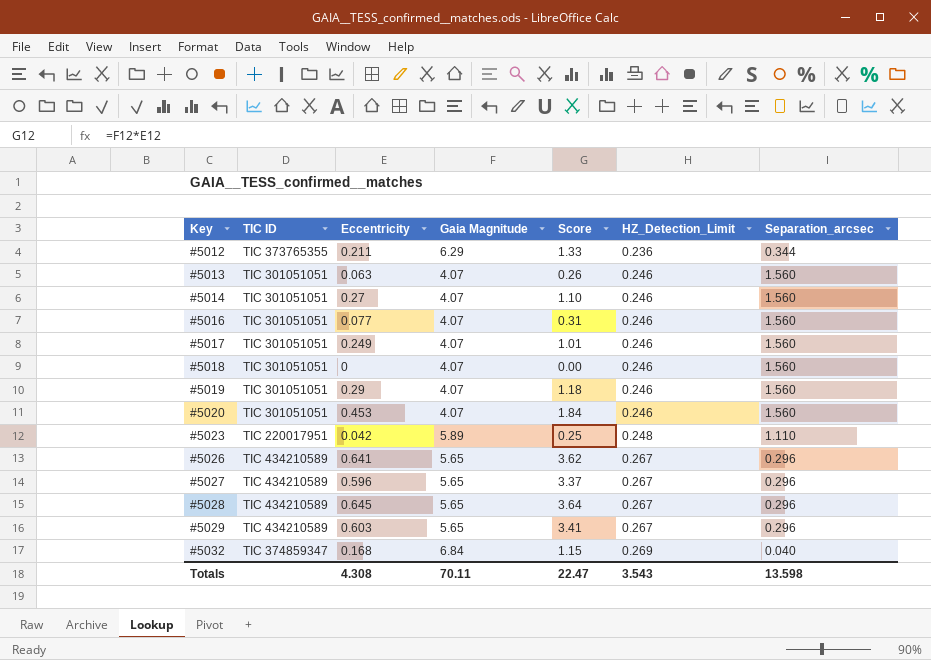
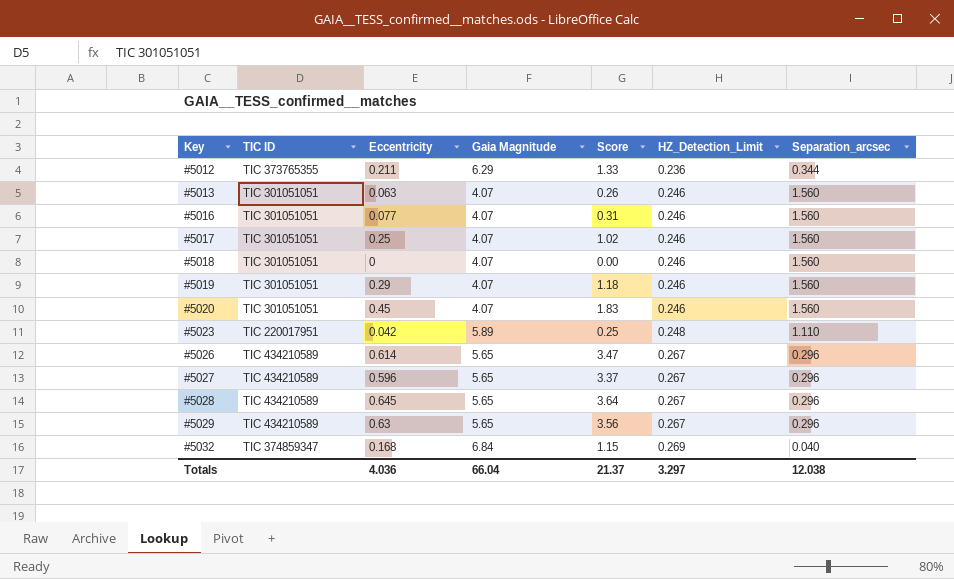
row #5014: TIC 301051051 | 0.27 | 4.07 | 1.10 | 0.246 | 1.560 -> none
#5017 | Eccentricity: 0.249 -> 0.25
#5017 | Score: 1.01 -> 1.02
#5020 | Eccentricity: 0.453 -> 0.45
#5020 | Score: 1.84 -> 1.83
#5026 | Eccentricity: 0.641 -> 0.614
#5026 | Score: 3.62 -> 3.47
#5029 | Eccentricity: 0.603 -> 0.63
#5029 | Score: 3.41 -> 3.56
Totals | Eccentricity: 4.308 -> 4.036
Totals | Gaia Magnitude: 70.11 -> 66.04
Totals | Score: 22.47 -> 21.37
Totals | HZ_Detection_Limit: 3.543 -> 3.297
Totals | Separation_arcsec: 13.598 -> 12.038

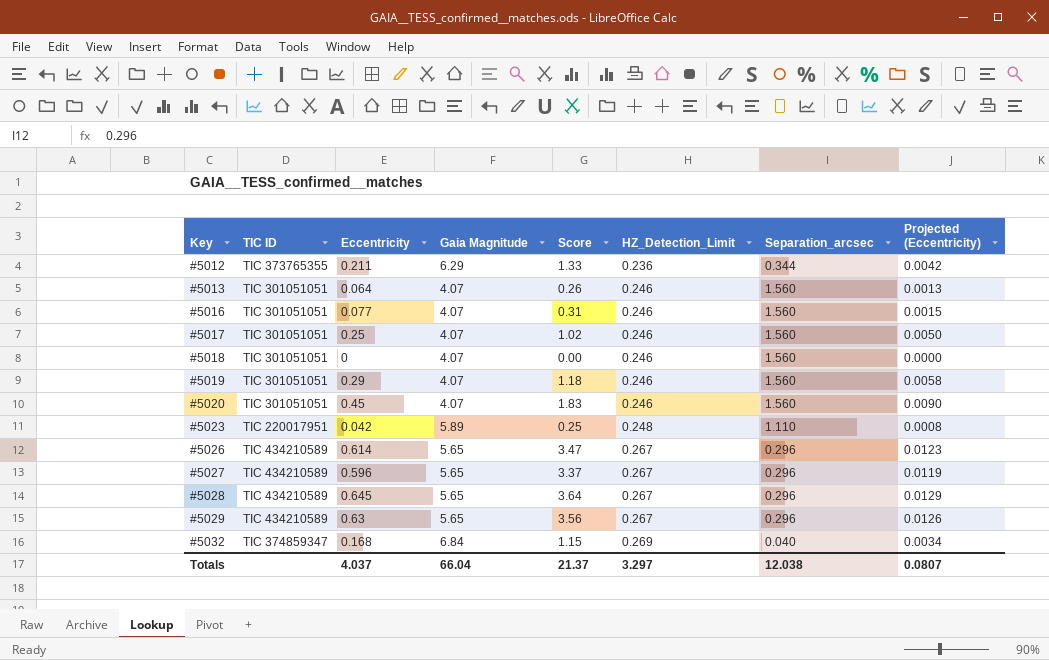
column Projected (Eccentricity) | formula: none -> [Eccentricity] * 0.02
#5013 | Eccentricity: 0.063 -> 0.064
Totals | Eccentricity: 4.036 -> 4.037

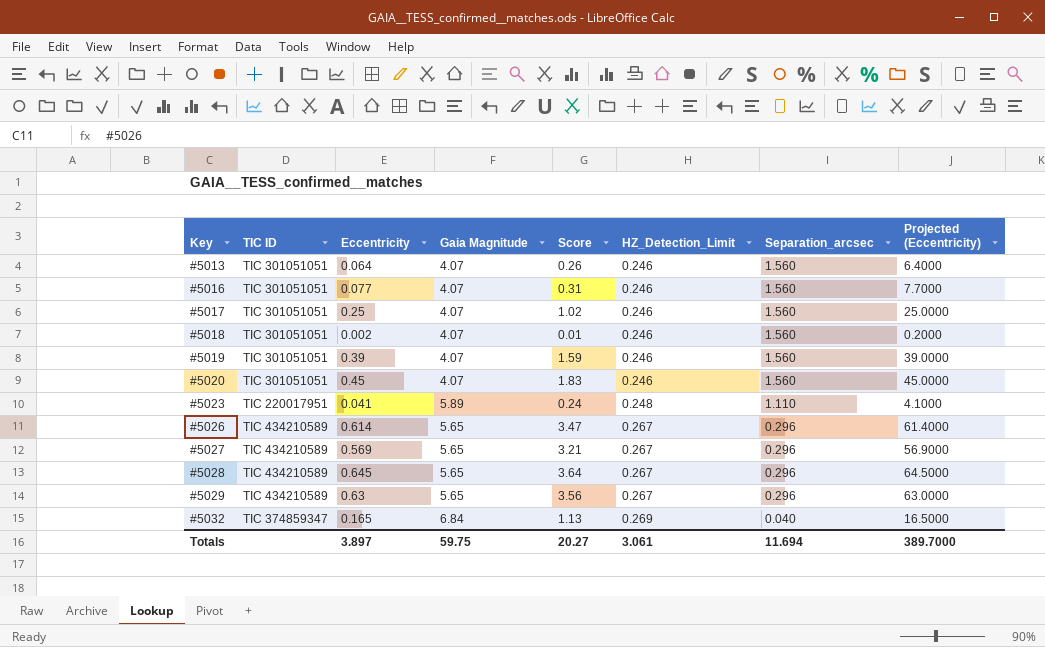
column Projected (Eccentricity) | formula: [Eccentricity] * 0.02 -> [Eccentricity] * 100
row #5012: TIC 373765355 | 0.211 | 6.29 | 1.33 | 0.236 | 0.344 | 0.0042 -> none
#5018 | Eccentricity: 0 -> 0.002
#5018 | Score: 0.00 -> 0.01
#5019 | Eccentricity: 0.29 -> 0.39
#5019 | Score: 1.18 -> 1.59
#5023 | Eccentricity: 0.042 -> 0.041
#5023 | Score: 0.25 -> 0.24
#5027 | Eccentricity: 0.596 -> 0.569
#5027 | Score: 3.37 -> 3.21
#5032 | Eccentricity: 0.168 -> 0.165
#5032 | Score: 1.15 -> 1.13
Totals | Eccentricity: 4.037 -> 3.897
Totals | Gaia Magnitude: 66.04 -> 59.75
Totals | Score: 21.37 -> 20.27
Totals | HZ_Detection_Limit: 3.297 -> 3.061
Totals | Separation_arcsec: 12.038 -> 11.694
Totals | Projected (Eccentricity): 0.0807 -> 389.7000

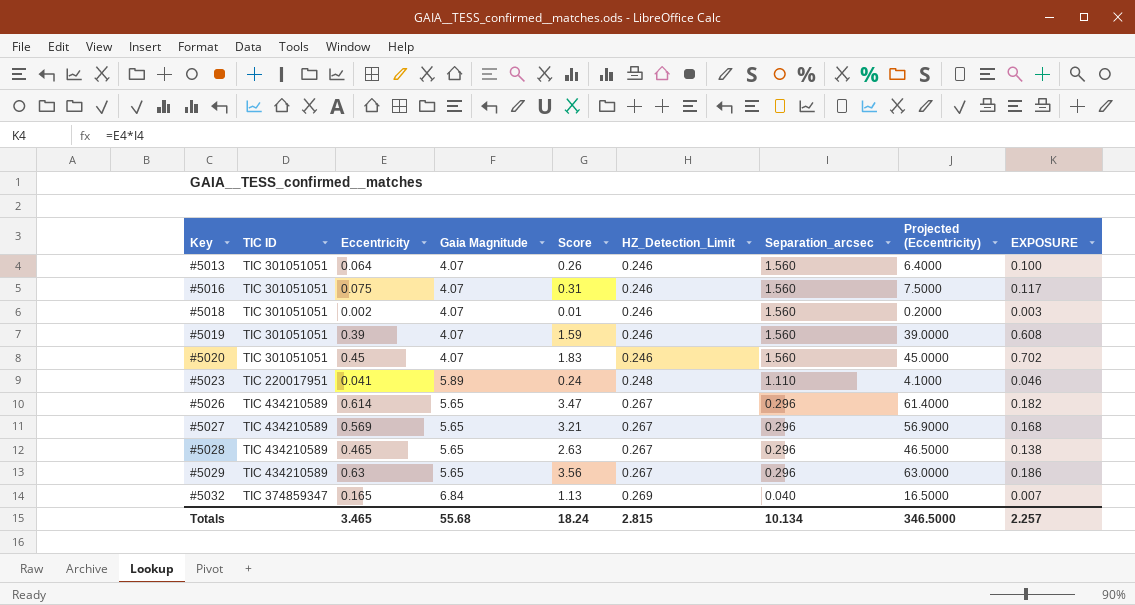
column EXPOSURE | formula: none -> [Eccentricity] * [Separation_arcsec]
row #5017: TIC 301051051 | 0.25 | 4.07 | 1.02 | 0.246 | 1.560 | 25.0000 -> none
#5016 | Eccentricity: 0.077 -> 0.075
#5016 | Projected (Eccentricity): 7.7000 -> 7.5000
#5028 | Eccentricity: 0.645 -> 0.465
#5028 | Score: 3.64 -> 2.63
#5028 | Projected (Eccentricity): 64.5000 -> 46.5000
Totals | Eccentricity: 3.897 -> 3.465
Totals | Gaia Magnitude: 59.75 -> 55.68
Totals | Score: 20.27 -> 18.24
Totals | HZ_Detection_Limit: 3.061 -> 2.815
Totals | Separation_arcsec: 11.694 -> 10.134
Totals | Projected (Eccentricity): 389.7000 -> 346.5000

